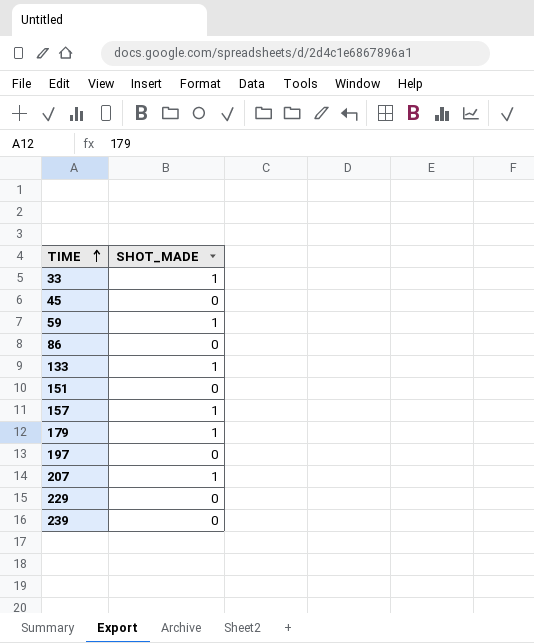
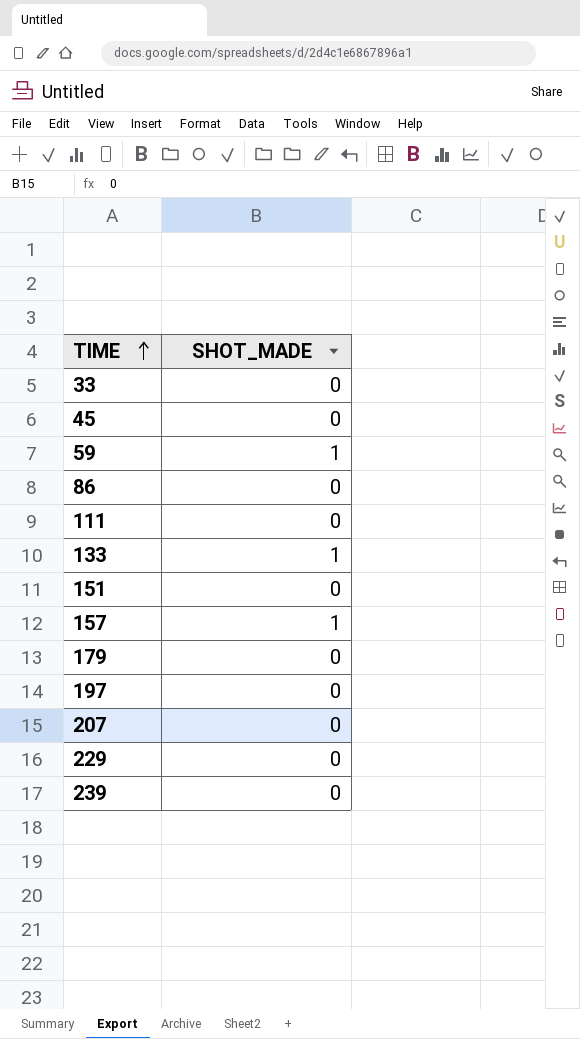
33 | SHOT_MADE: 1 -> 0
row 111: none -> 0
179 | SHOT_MADE: 1 -> 0
207 | SHOT_MADE: 1 -> 0

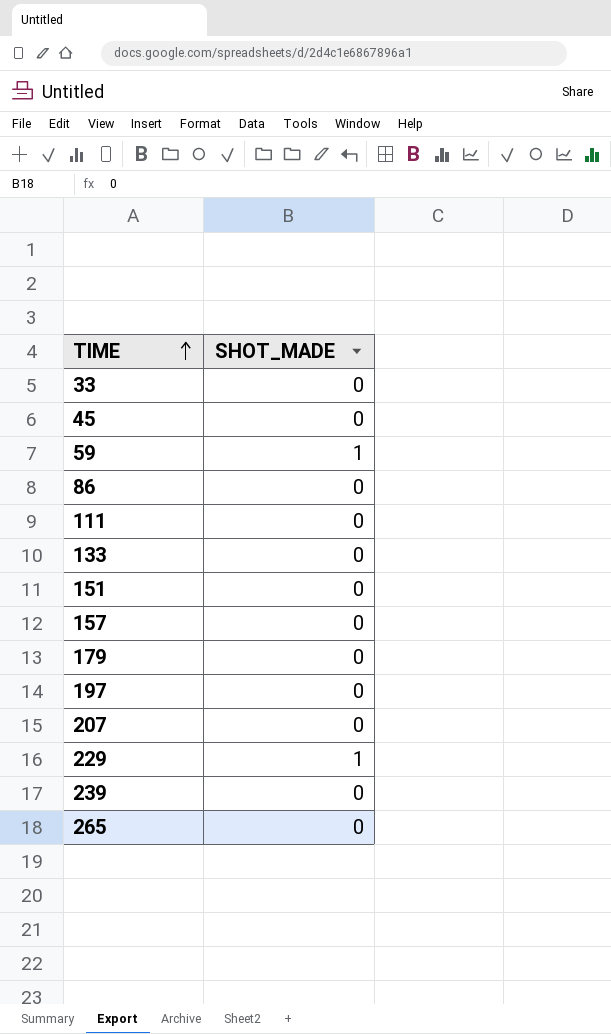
133 | SHOT_MADE: 1 -> 0
157 | SHOT_MADE: 1 -> 0
229 | SHOT_MADE: 0 -> 1
row 265: none -> 0

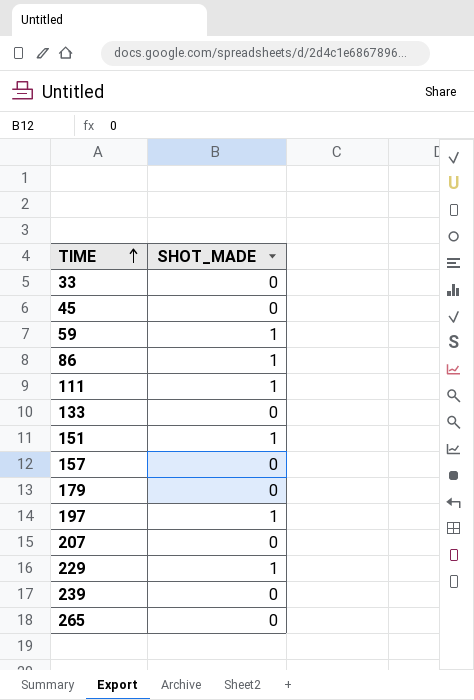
86 | SHOT_MADE: 0 -> 1
111 | SHOT_MADE: 0 -> 1
151 | SHOT_MADE: 0 -> 1
197 | SHOT_MADE: 0 -> 1

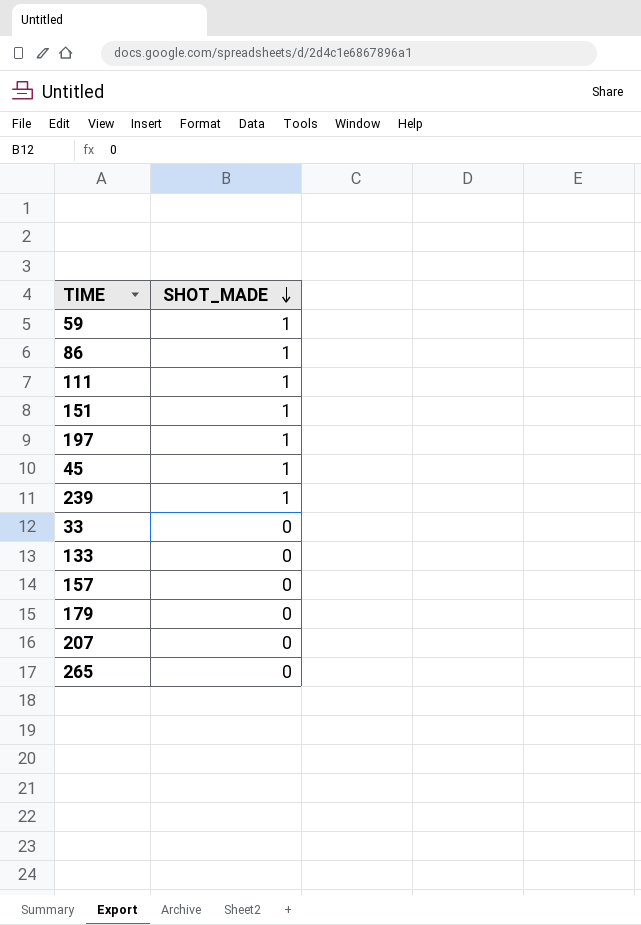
row order: TIME ascending -> SHOT_MADE descending
row 229: 1 -> none
45 | SHOT_MADE: 0 -> 1
239 | SHOT_MADE: 0 -> 1

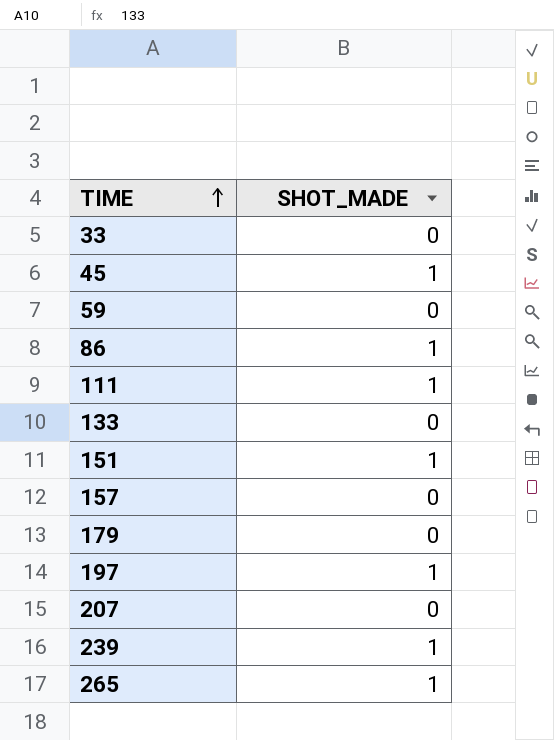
row order: SHOT_MADE descending -> TIME ascending
59 | SHOT_MADE: 1 -> 0
265 | SHOT_MADE: 0 -> 1

